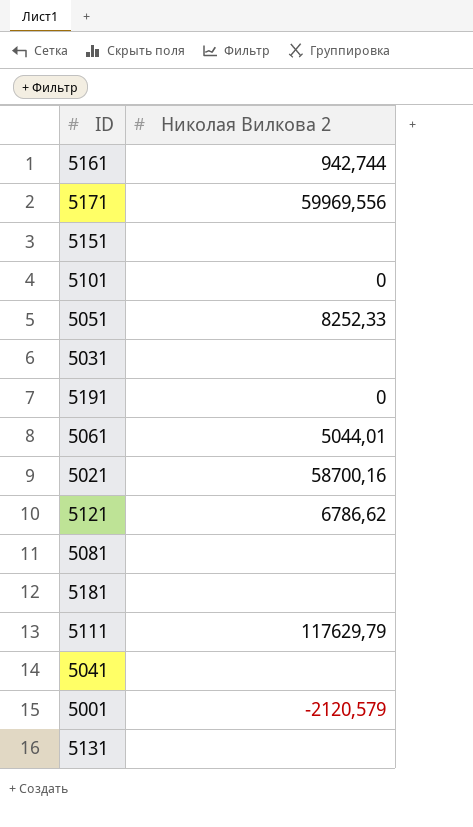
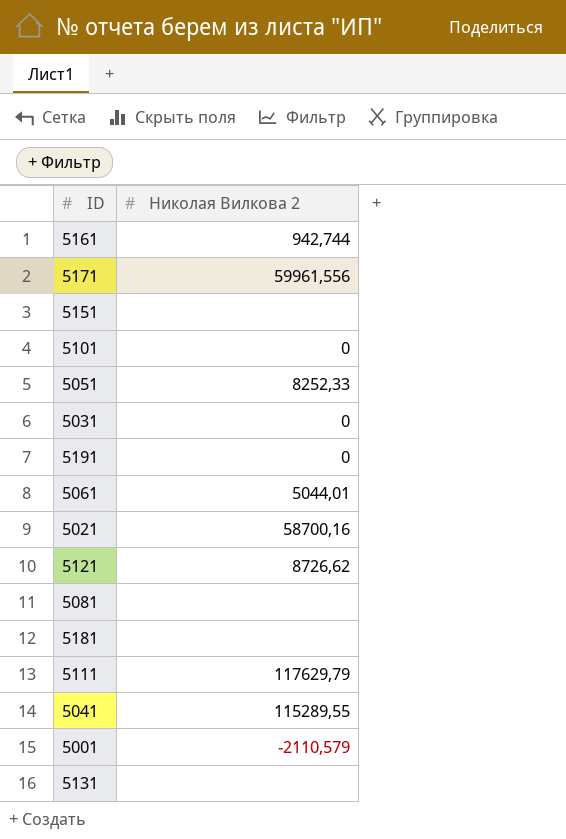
5171 | Николая Вилкова 2: 59969,556 -> 59961,556
5031 | Николая Вилкова 2: none -> 0
5121 | Николая Вилкова 2: 6786,62 -> 8726,62
5041 | Николая Вилкова 2: none -> 115289,55
5001 | Николая Вилкова 2: -2120,579 -> -2110,579

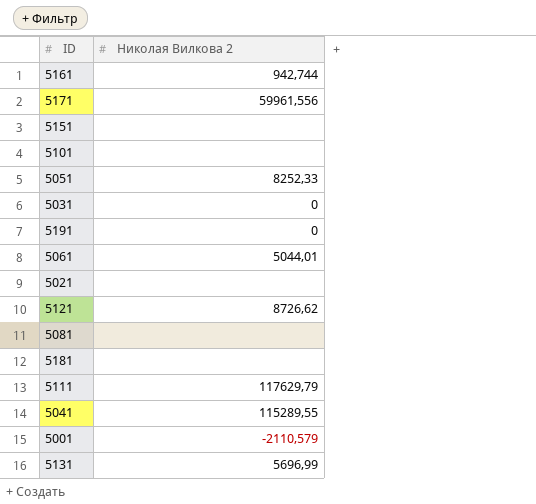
5101 | Николая Вилкова 2: 0 -> none
5021 | Николая Вилкова 2: 58700,16 -> none
5131 | Николая Вилкова 2: none -> 5696,99

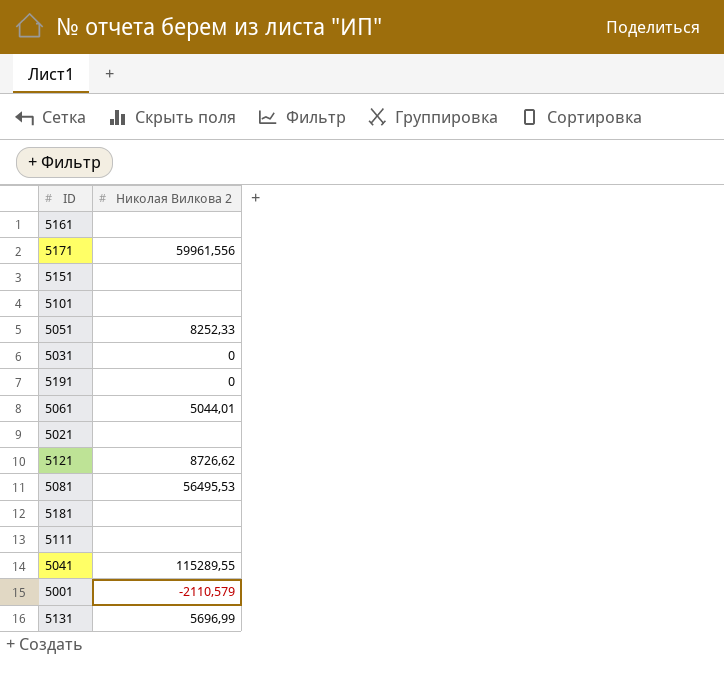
5161 | Николая Вилкова 2: 942,744 -> none
5081 | Николая Вилкова 2: none -> 56495,53
5111 | Николая Вилкова 2: 117629,79 -> none

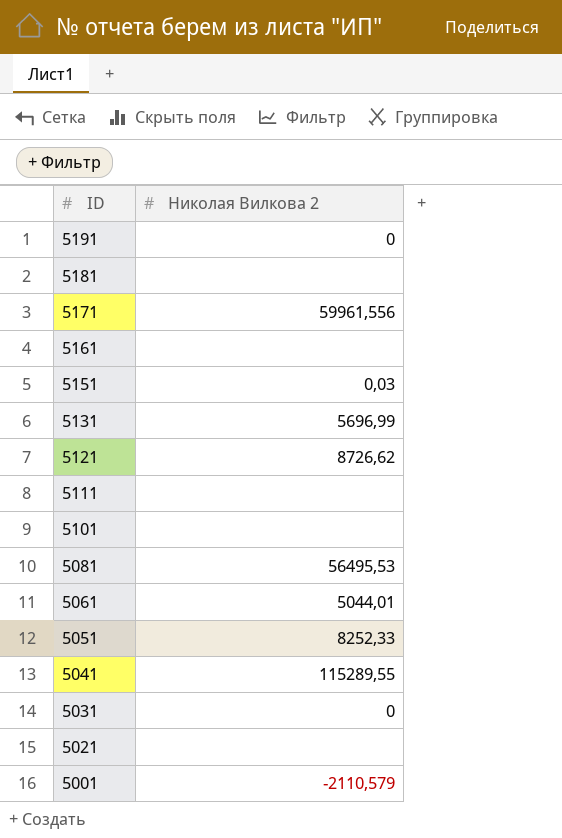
row order: none -> ID descending
5151 | Николая Вилкова 2: none -> 0,03

